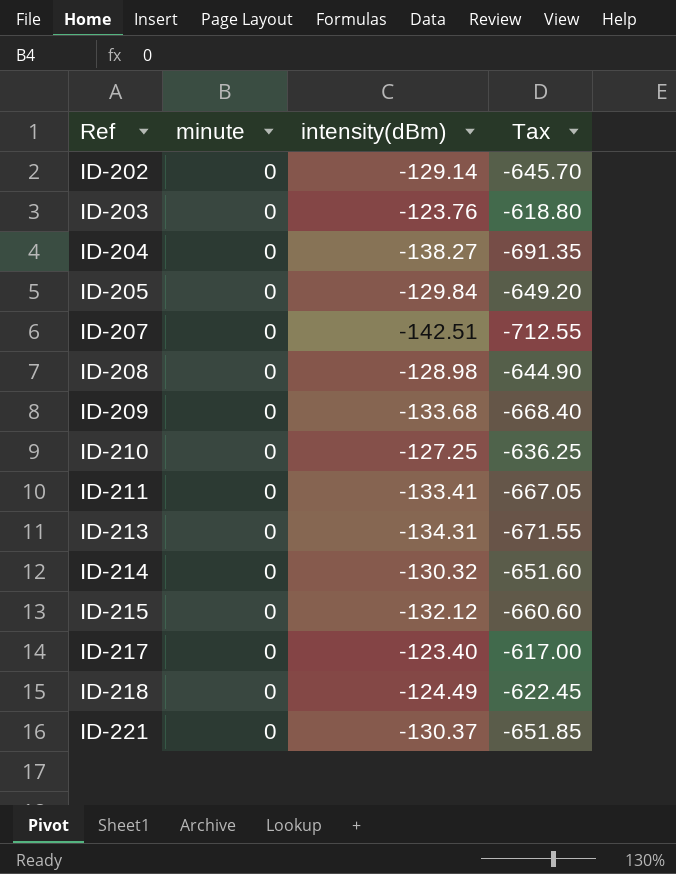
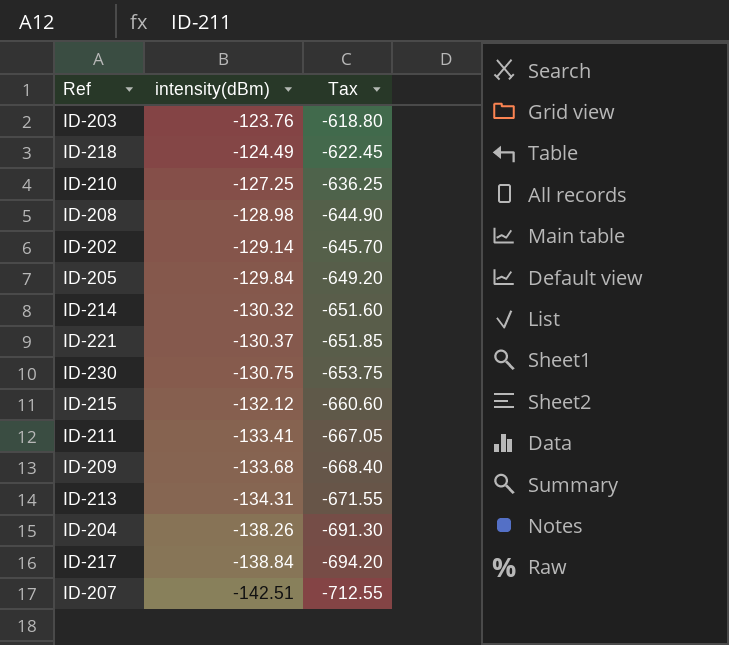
row order: Ref ascending -> intensity(dBm) descending
column minute | position: 2 -> none
row ID-230: none -> -130.75 | -653.75
ID-204 | intensity(dBm): -138.27 -> -138.26
ID-204 | Tax: -691.35 -> -691.30
ID-217 | intensity(dBm): -123.40 -> -138.84
ID-217 | Tax: -617.00 -> -694.20

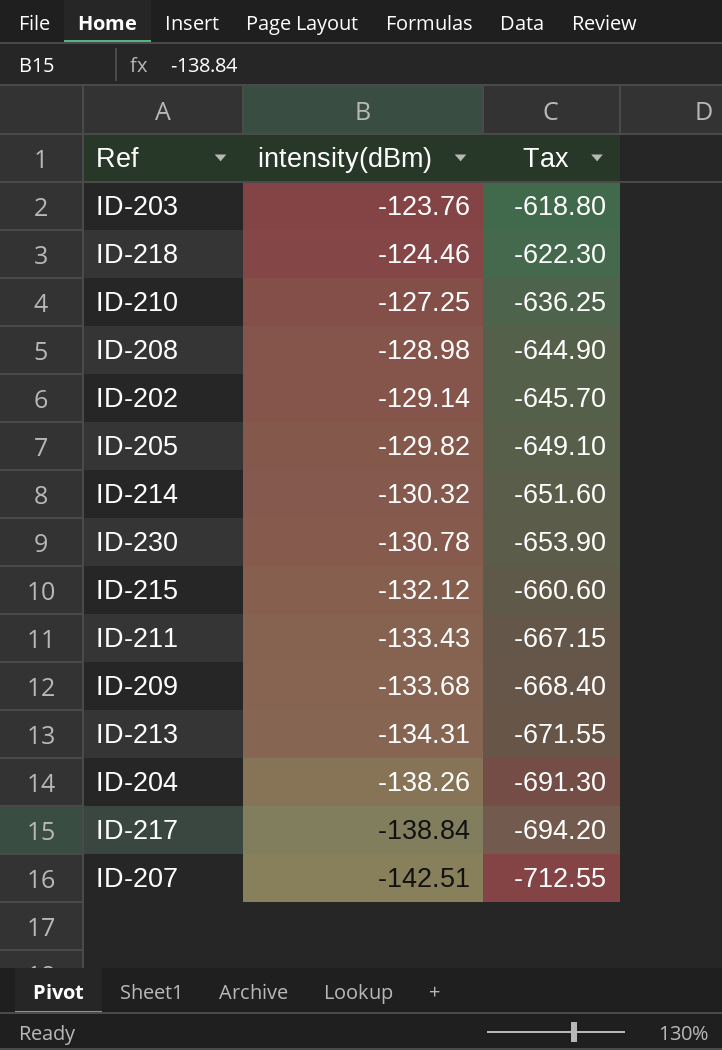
row ID-221: -130.37 | -651.85 -> none
ID-218 | intensity(dBm): -124.49 -> -124.46
ID-218 | Tax: -622.45 -> -622.30
ID-205 | intensity(dBm): -129.84 -> -129.82
ID-205 | Tax: -649.20 -> -649.10
ID-230 | intensity(dBm): -130.75 -> -130.78
ID-230 | Tax: -653.75 -> -653.90
ID-211 | intensity(dBm): -133.41 -> -133.43
ID-211 | Tax: -667.05 -> -667.15

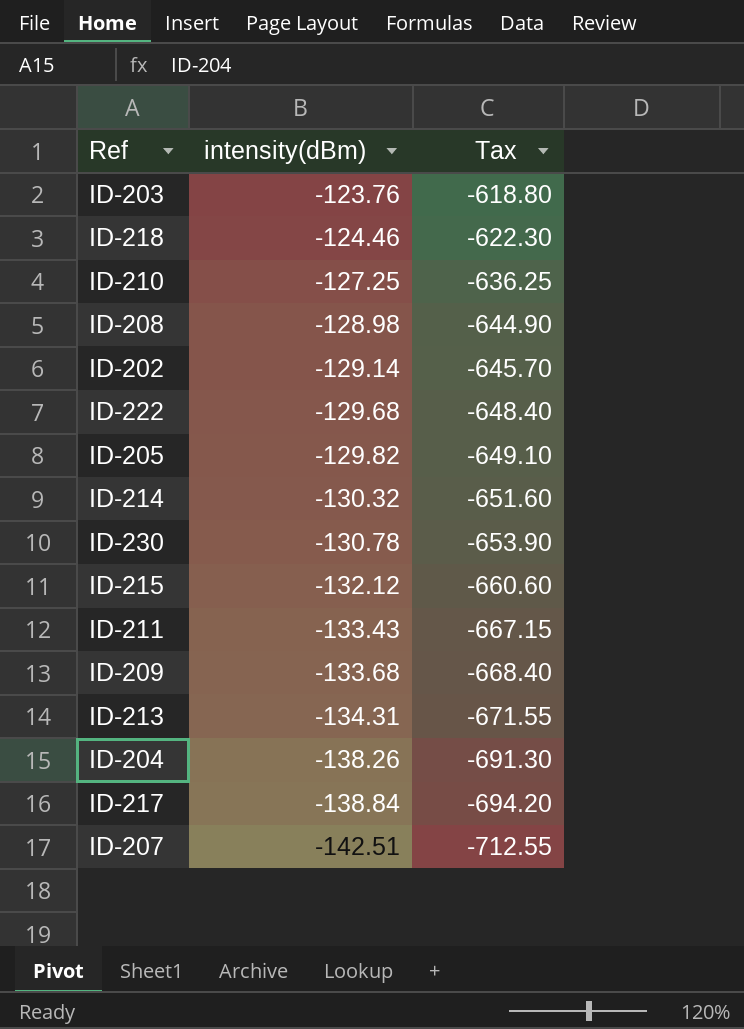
row ID-222: none -> -129.68 | -648.40

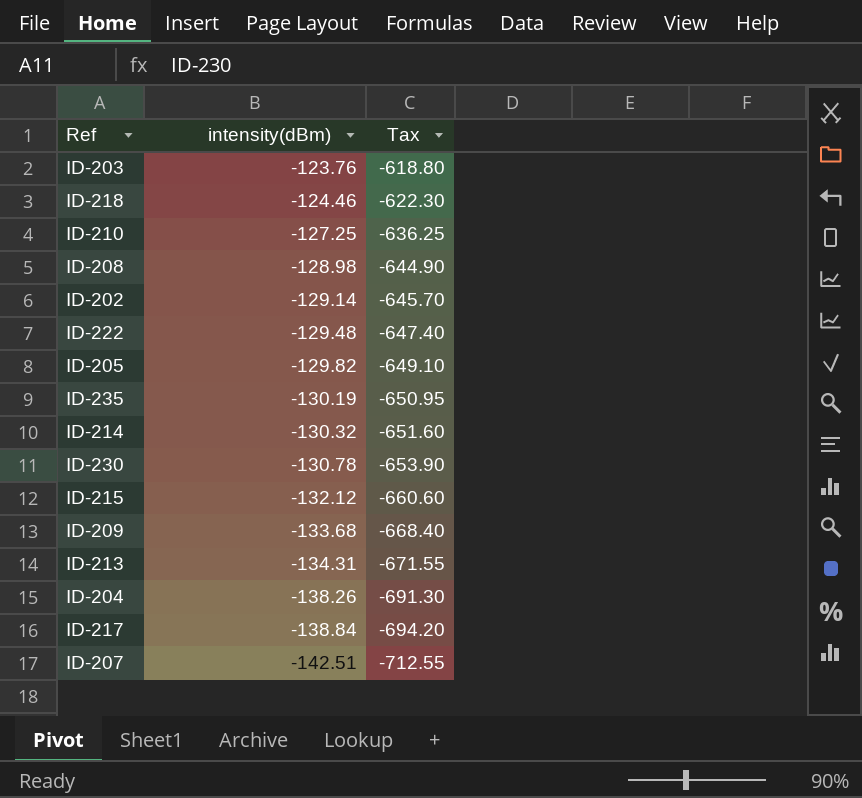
row ID-211: -133.43 | -667.15 -> none
ID-222 | intensity(dBm): -129.68 -> -129.48
ID-222 | Tax: -648.40 -> -647.40
row ID-235: none -> -130.19 | -650.95

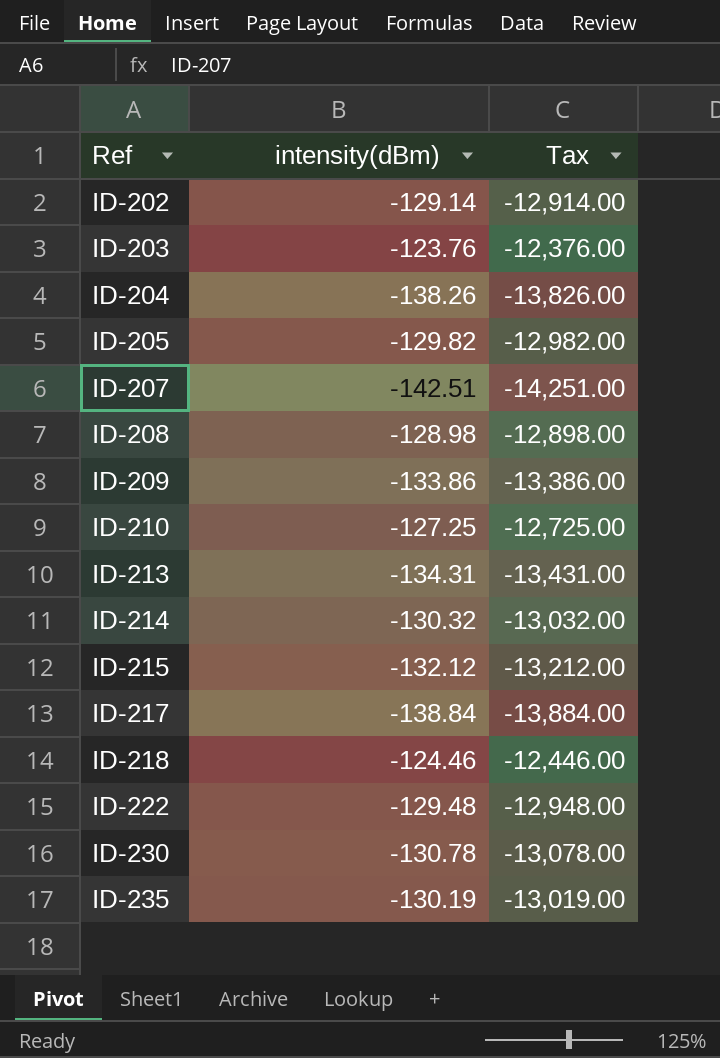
row order: intensity(dBm) descending -> Ref ascending
column Tax | formula: [intensity(dBm)] * 5 -> [intensity(dBm)] * 100
ID-209 | intensity(dBm): -133.68 -> -133.86

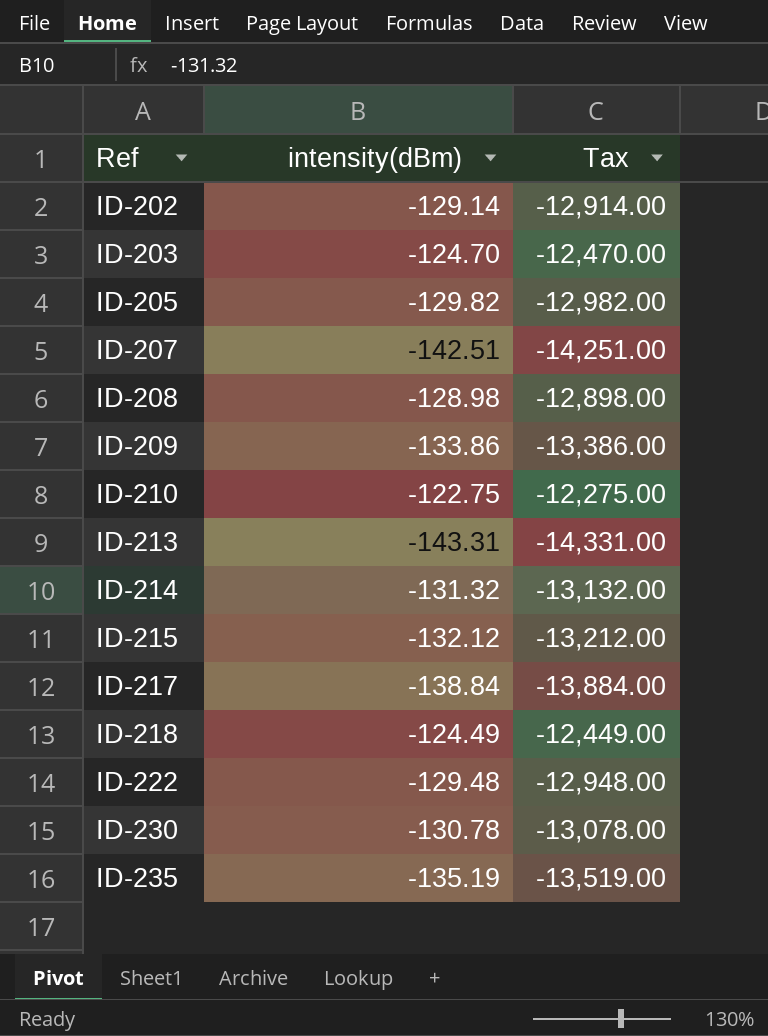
row ID-204: -138.26 | -13,826.00 -> none
ID-203 | intensity(dBm): -123.76 -> -124.70
ID-203 | Tax: -12,376.00 -> -12,470.00
ID-210 | intensity(dBm): -127.25 -> -122.75
ID-210 | Tax: -12,725.00 -> -12,275.00
ID-213 | intensity(dBm): -134.31 -> -143.31
ID-213 | Tax: -13,431.00 -> -14,331.00
ID-214 | intensity(dBm): -130.32 -> -131.32
ID-214 | Tax: -13,032.00 -> -13,132.00
ID-218 | intensity(dBm): -124.46 -> -124.49
ID-218 | Tax: -12,446.00 -> -12,449.00
ID-235 | intensity(dBm): -130.19 -> -135.19
ID-235 | Tax: -13,019.00 -> -13,519.00

